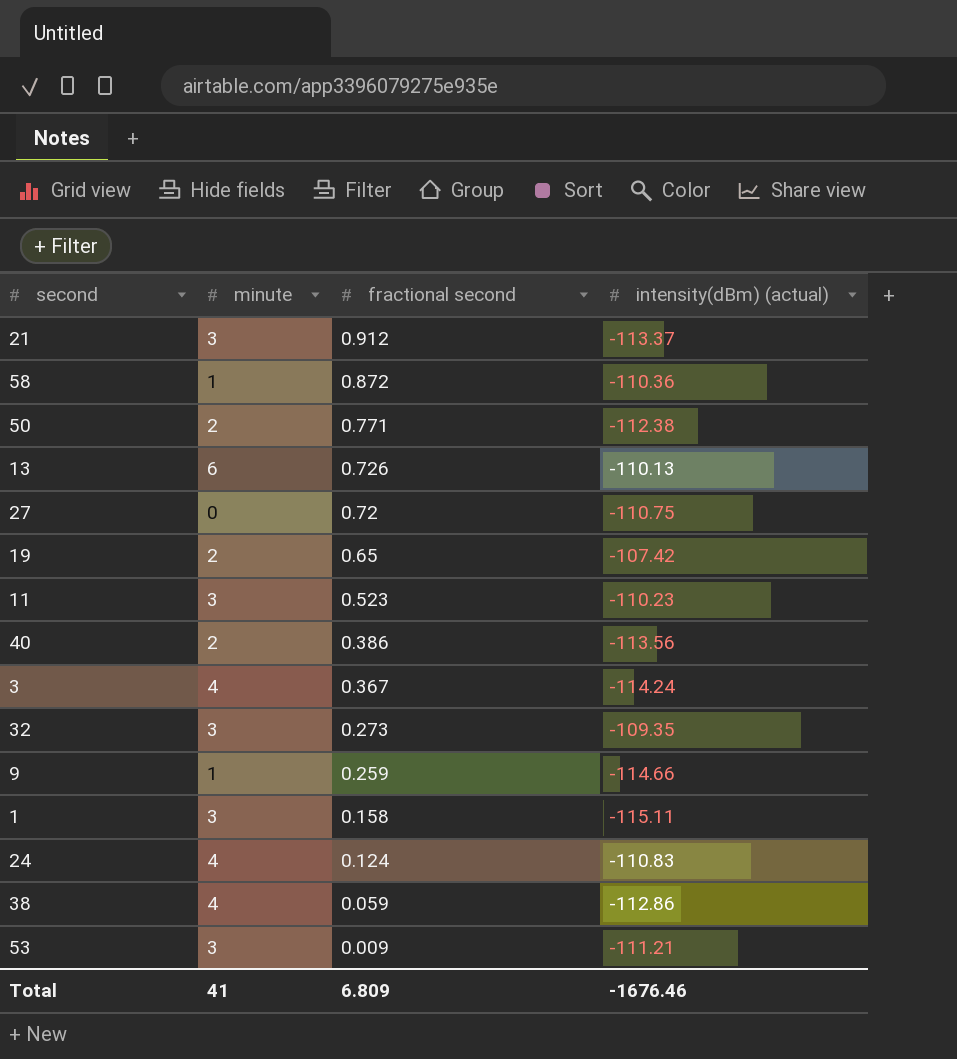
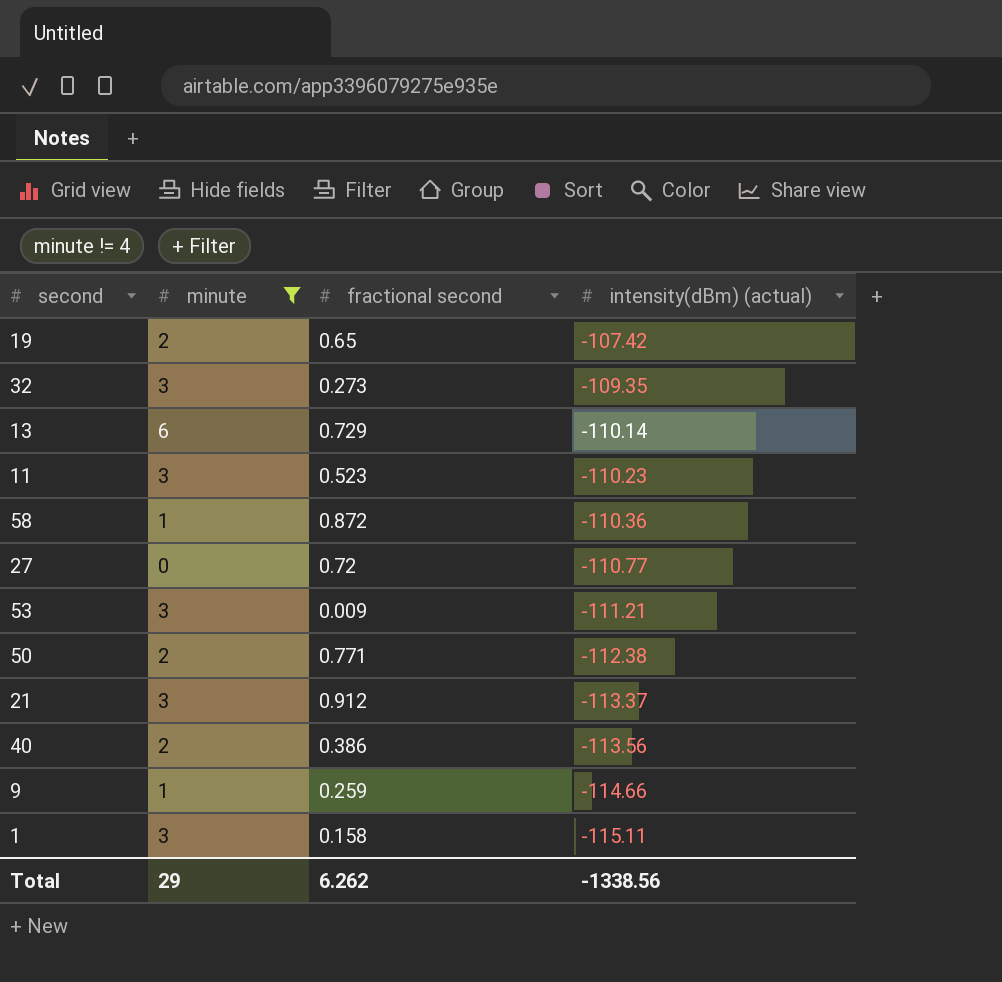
filter: none -> minute != 4
row order: fractional second descending -> intensity(dBm) (actual) descending
13 | fractional second: 0.726 -> 0.729
13 | intensity(dBm) (actual): -110.13 -> -110.14
27 | intensity(dBm) (actual): -110.75 -> -110.77
Total | minute: 41 -> 29
Total | fractional second: 6.809 -> 6.262
Total | intensity(dBm) (actual): -1676.46 -> -1338.56

